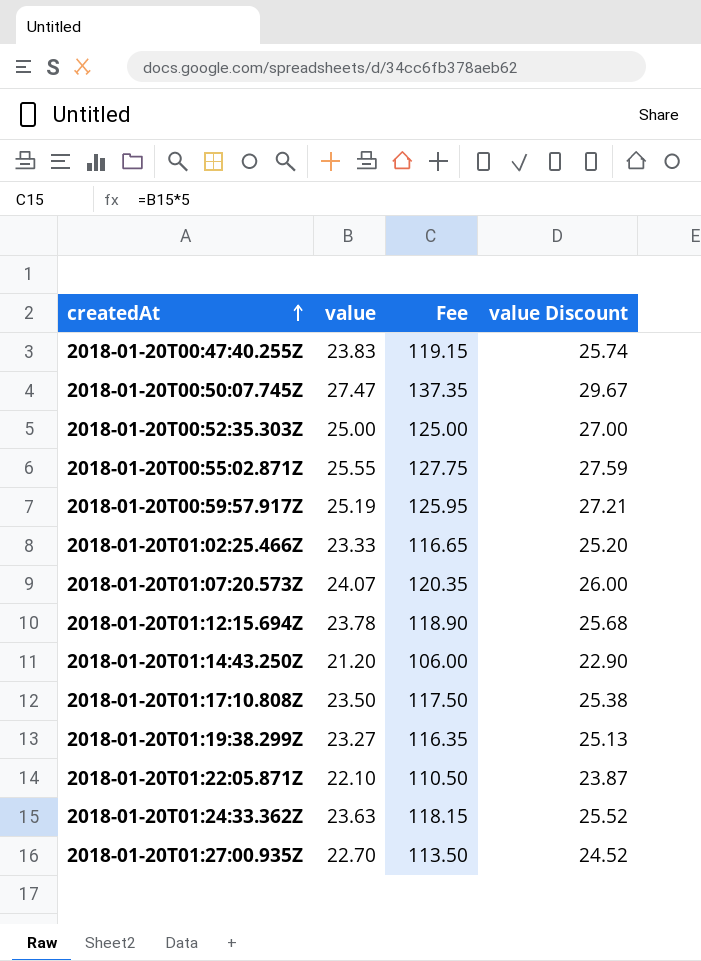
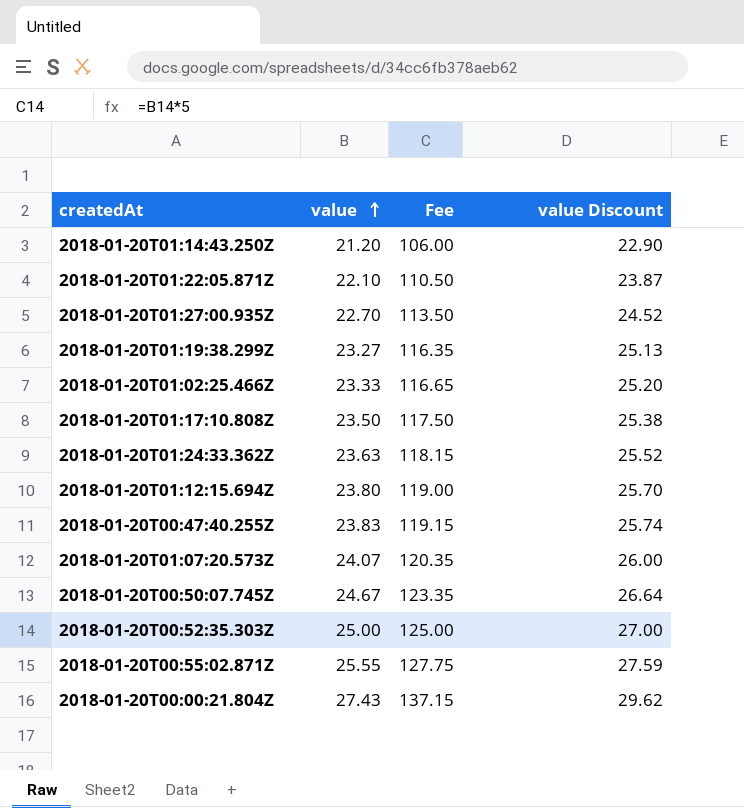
row order: createdAt ascending -> value ascending
row 2018-01-20T00:59:57.917Z: 25.19 | 125.95 | 27.21 -> none
2018-01-20T01:12:15.694Z | value: 23.78 -> 23.80
2018-01-20T01:12:15.694Z | Fee: 118.90 -> 119.00
2018-01-20T01:12:15.694Z | value Discount: 25.68 -> 25.70
2018-01-20T00:50:07.745Z | value: 27.47 -> 24.67
2018-01-20T00:50:07.745Z | Fee: 137.35 -> 123.35
2018-01-20T00:50:07.745Z | value Discount: 29.67 -> 26.64
row 2018-01-20T00:00:21.804Z: none -> 27.43 | 137.15 | 29.62

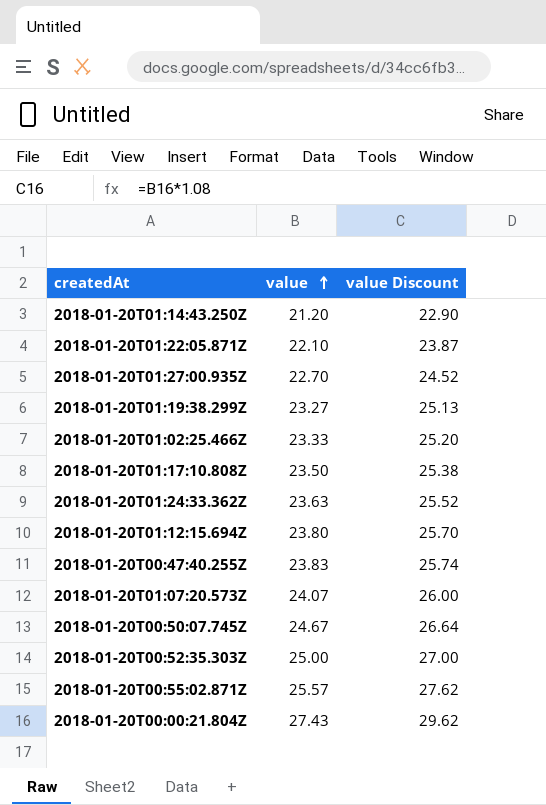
column Fee | formula: [value] * 5 -> none
2018-01-20T00:55:02.871Z | value: 25.55 -> 25.57
2018-01-20T00:55:02.871Z | value Discount: 27.59 -> 27.62

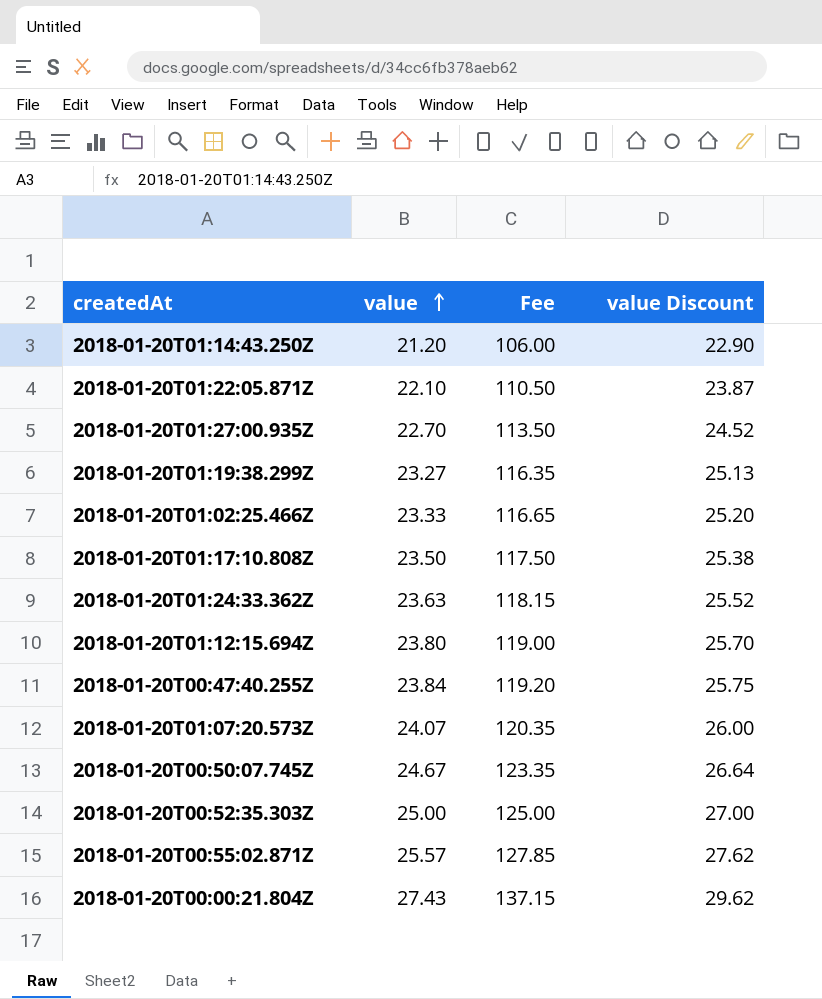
column Fee | formula: none -> [value] * 5
2018-01-20T00:47:40.255Z | value: 23.83 -> 23.84
2018-01-20T00:47:40.255Z | value Discount: 25.74 -> 25.75

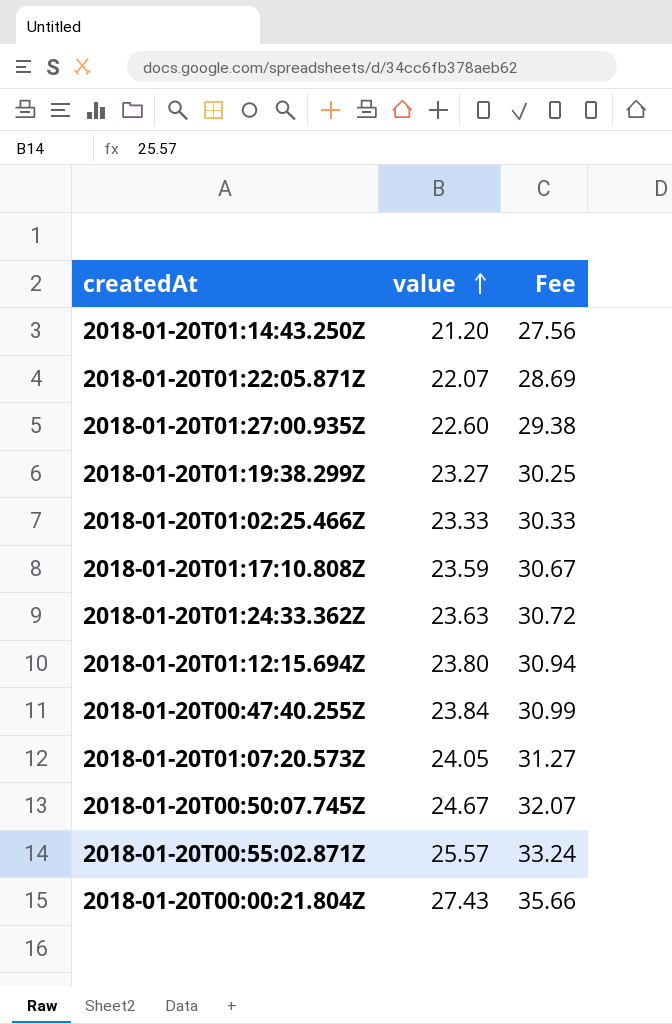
column value Discount | formula: [value] * 1.08 -> none
column Fee | formula: [value] * 5 -> [value] * 1.3
row 2018-01-20T00:52:35.303Z: 25.00 | 125.00 | 27.00 -> none
2018-01-20T01:22:05.871Z | value: 22.10 -> 22.07
2018-01-20T01:27:00.935Z | value: 22.70 -> 22.60
2018-01-20T01:17:10.808Z | value: 23.50 -> 23.59
2018-01-20T01:07:20.573Z | value: 24.07 -> 24.05

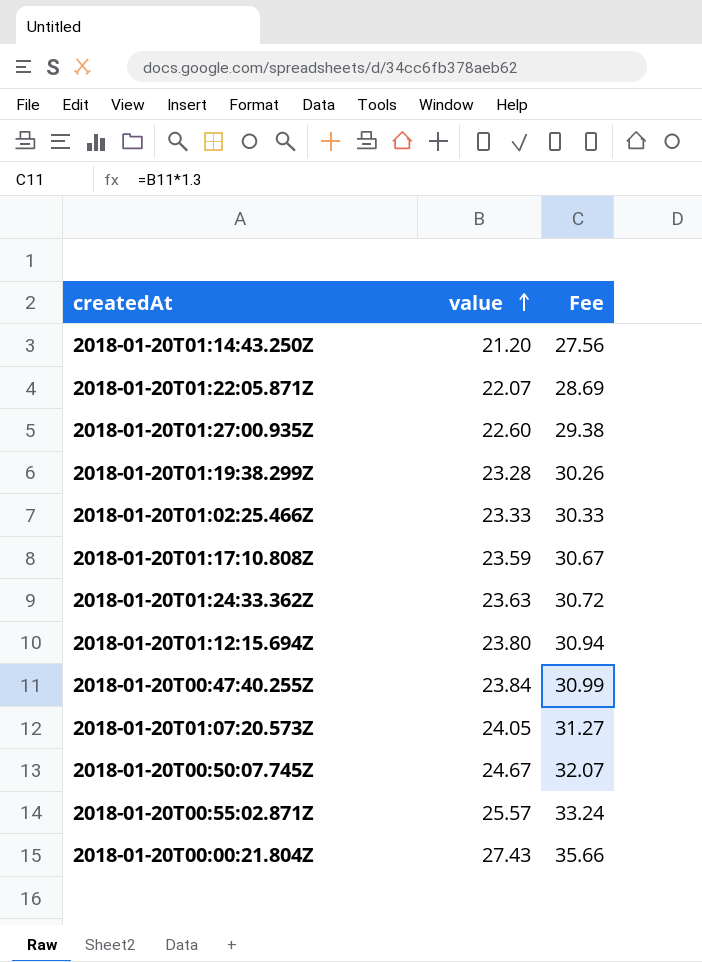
2018-01-20T01:19:38.299Z | value: 23.27 -> 23.28
2018-01-20T01:19:38.299Z | Fee: 30.25 -> 30.26

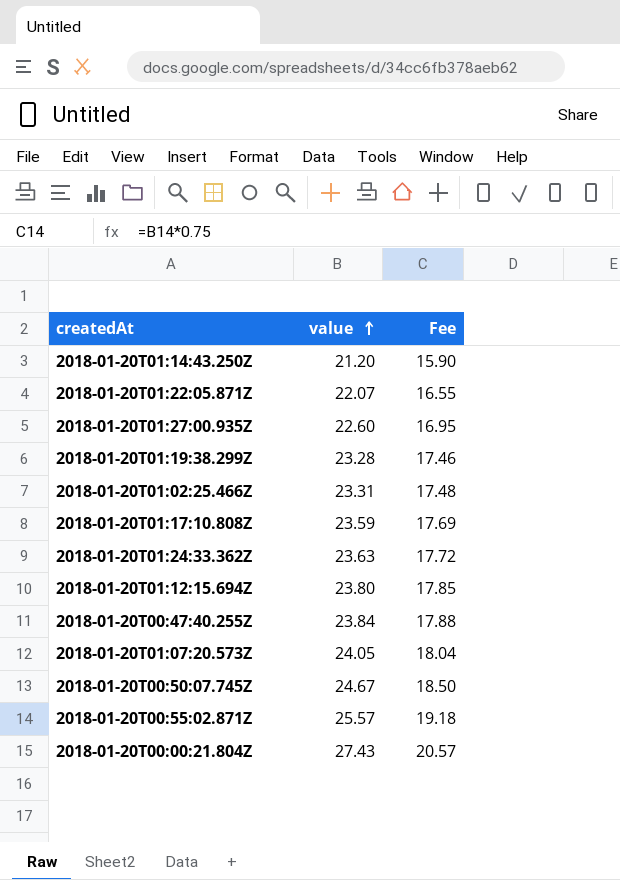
column Fee | formula: [value] * 1.3 -> [value] * 0.75
2018-01-20T01:02:25.466Z | value: 23.33 -> 23.31

